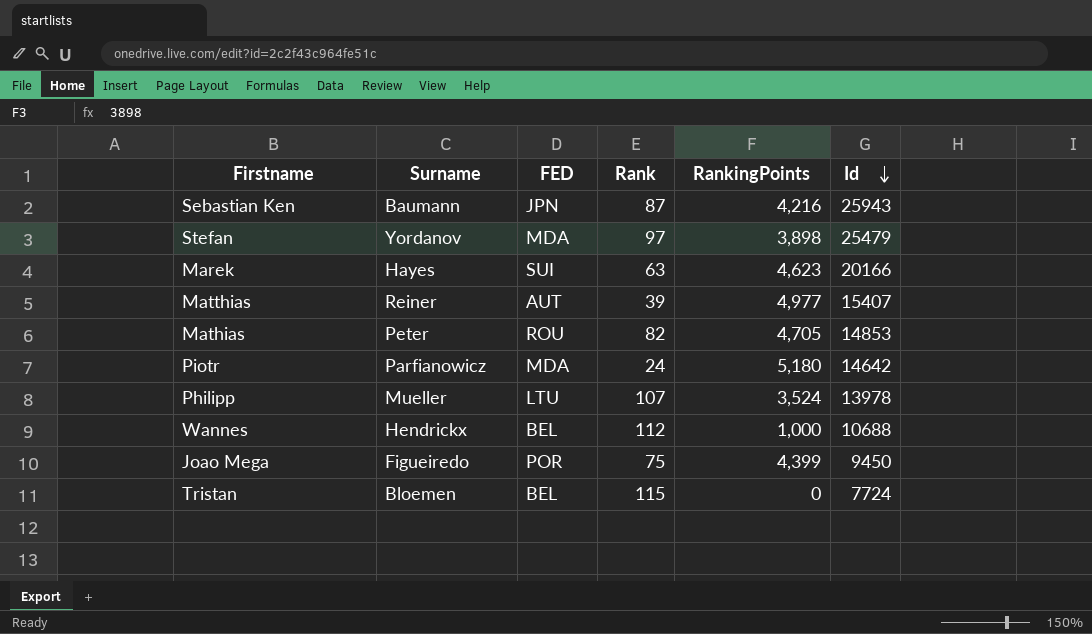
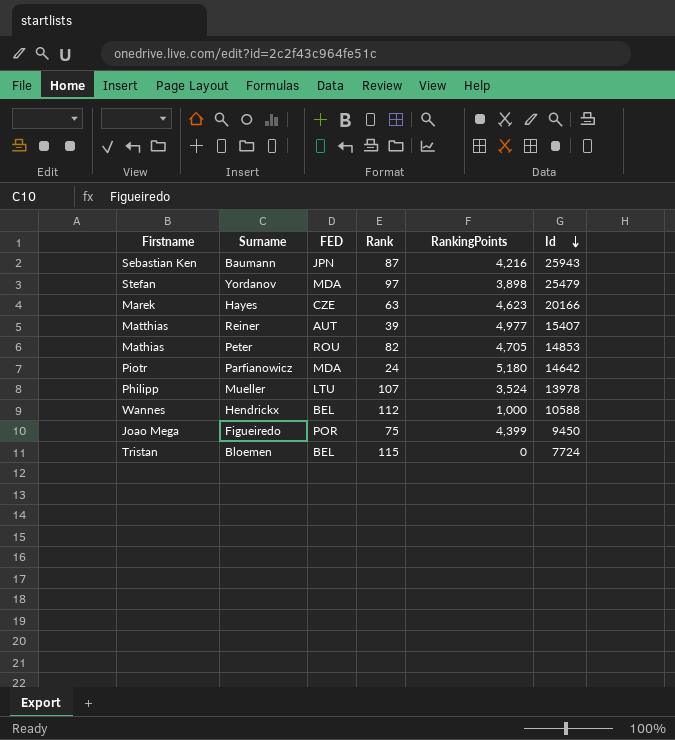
Marek | FED: SUI -> CZE
Wannes | Id: 10688 -> 10588

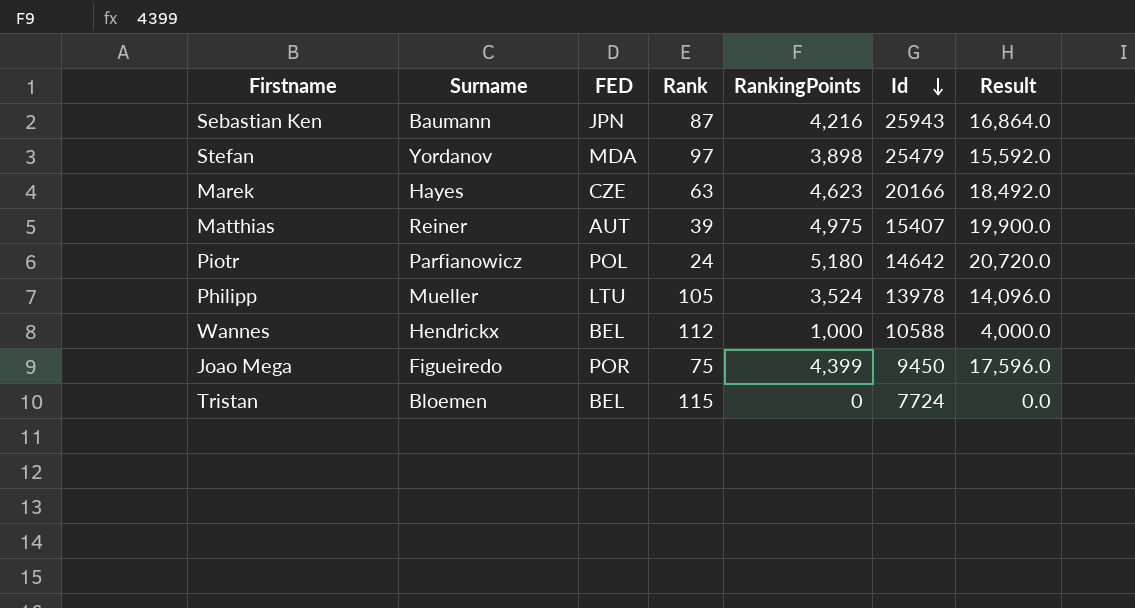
column Result | formula: none -> [RankingPoints] * 4
row Mathias: Peter | ROU | 82 | 4,705 | 14853 -> none
Matthias | RankingPoints: 4,977 -> 4,975
Piotr | FED: MDA -> POL
Philipp | Rank: 107 -> 105

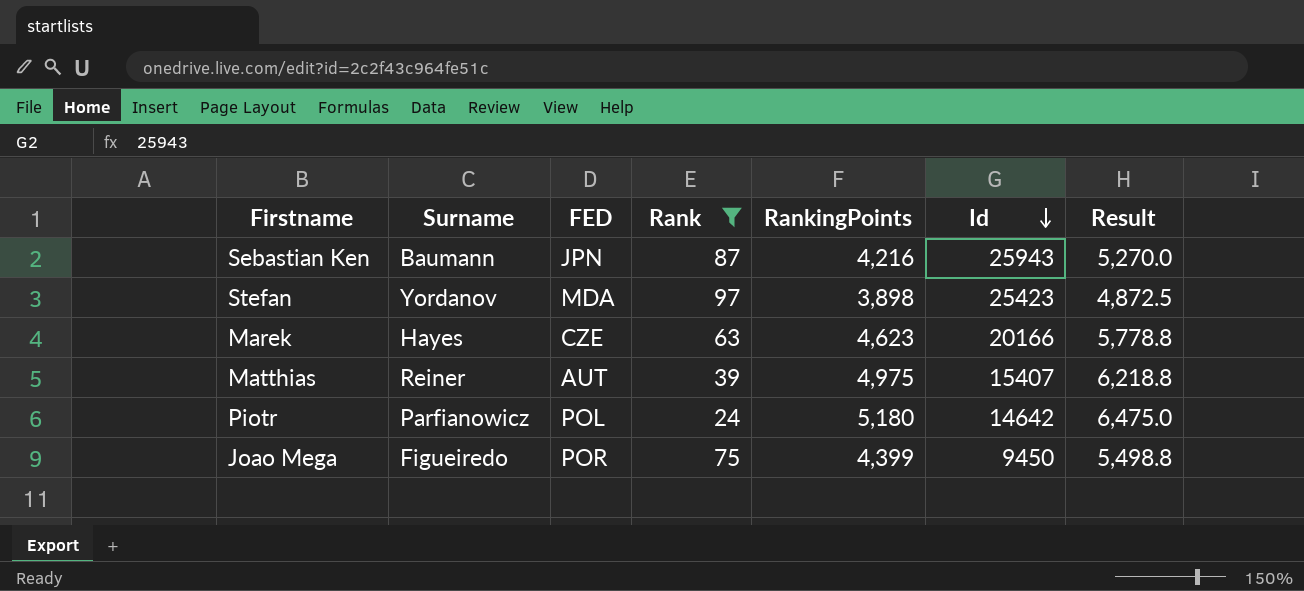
filter: none -> Rank <= 97
column Result | formula: [RankingPoints] * 4 -> [RankingPoints] * 1.25
Stefan | Id: 25479 -> 25423

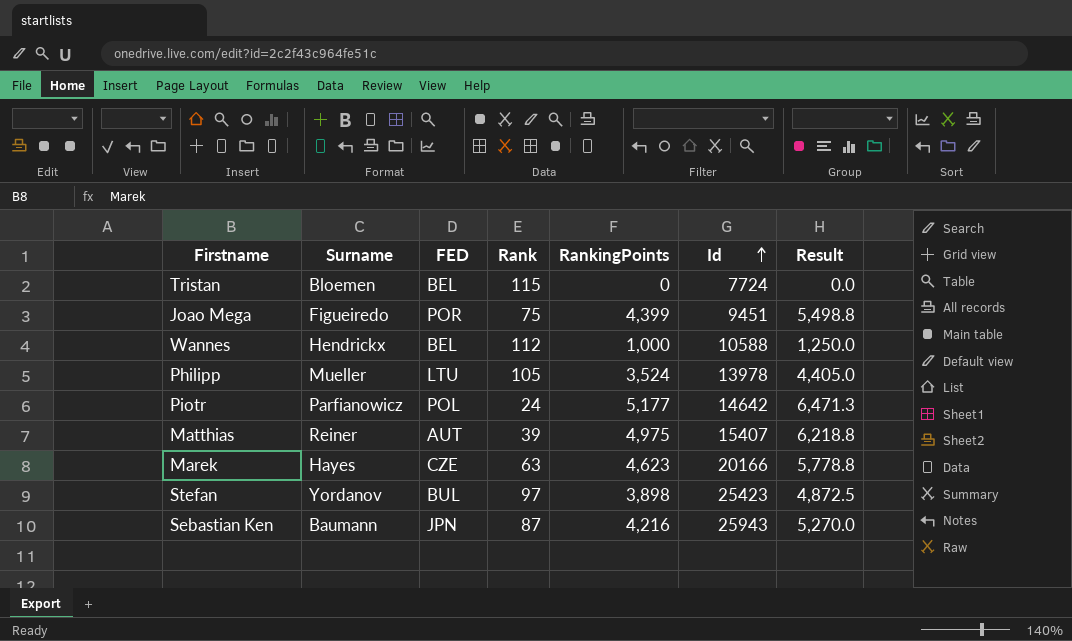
filter: Rank <= 97 -> none
row order: Id descending -> Id ascending
Joao Mega | Id: 9450 -> 9451
Piotr | RankingPoints: 5,180 -> 5,177
Piotr | Result: 6,475.0 -> 6,471.3
Stefan | FED: MDA -> BUL

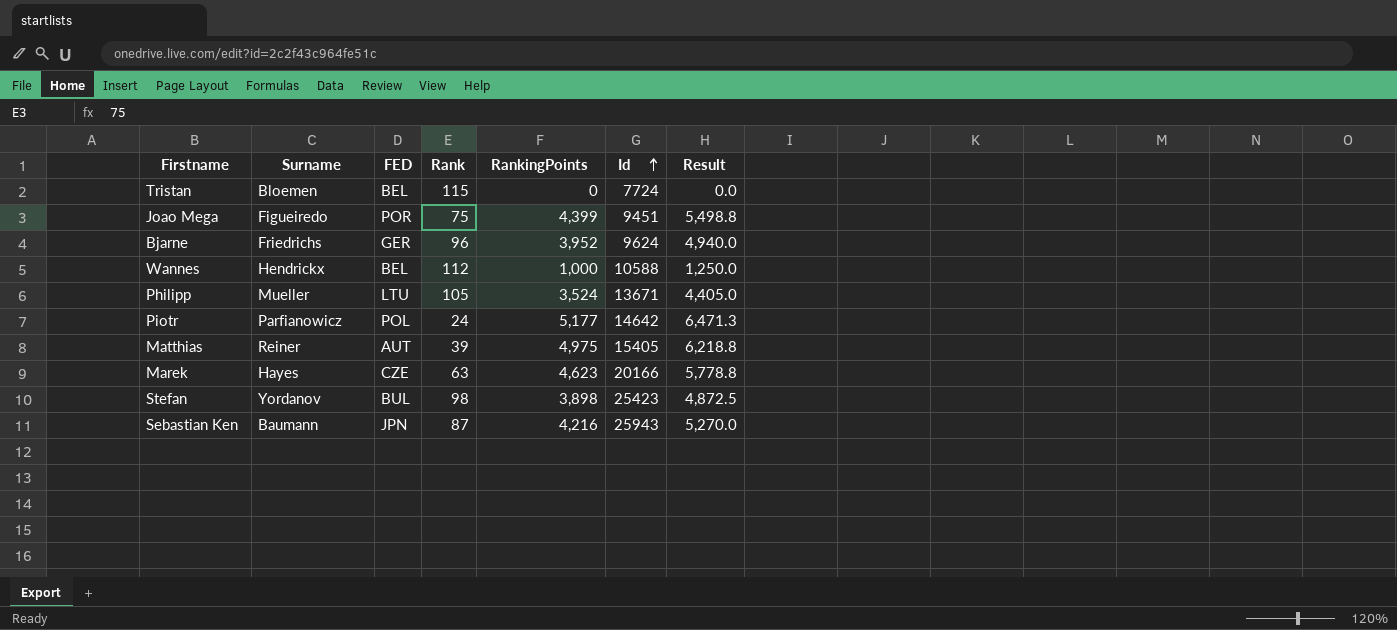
row Bjarne: none -> Friedrichs | GER | 96 | 3,952 | 9624 | 4,940.0
Philipp | Id: 13978 -> 13671
Matthias | Id: 15407 -> 15405
Stefan | Rank: 97 -> 98

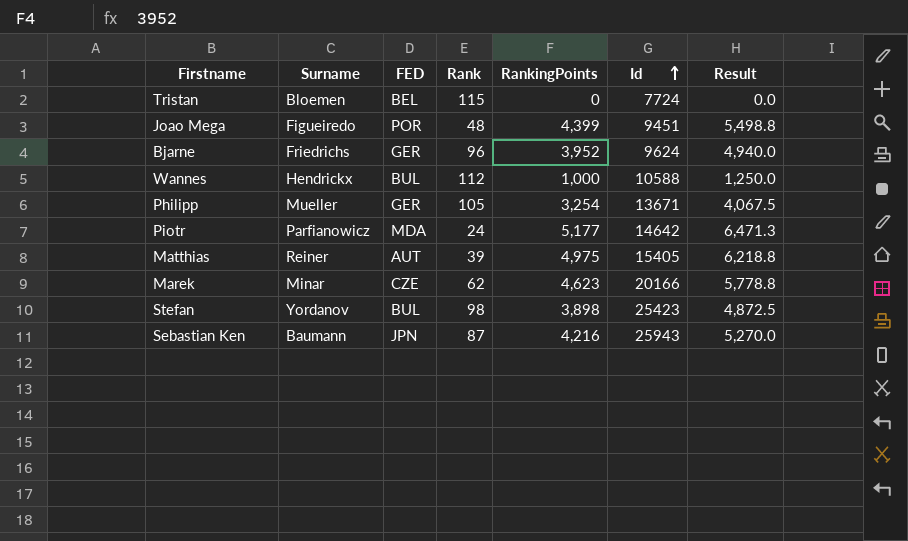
Joao Mega | Rank: 75 -> 48
Wannes | FED: BEL -> BUL
Philipp | FED: LTU -> GER
Philipp | RankingPoints: 3,524 -> 3,254
Philipp | Result: 4,405.0 -> 4,067.5
Piotr | FED: POL -> MDA
Marek | Surname: Hayes -> Minar
Marek | Rank: 63 -> 62

